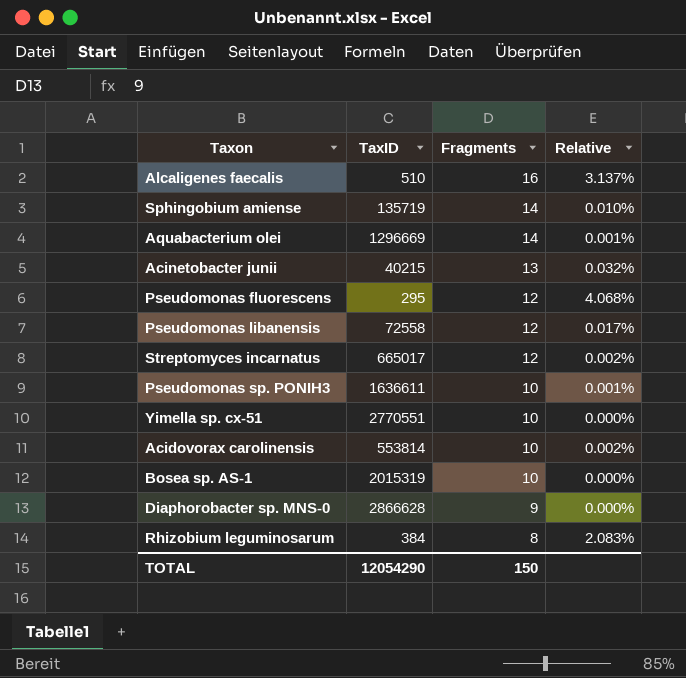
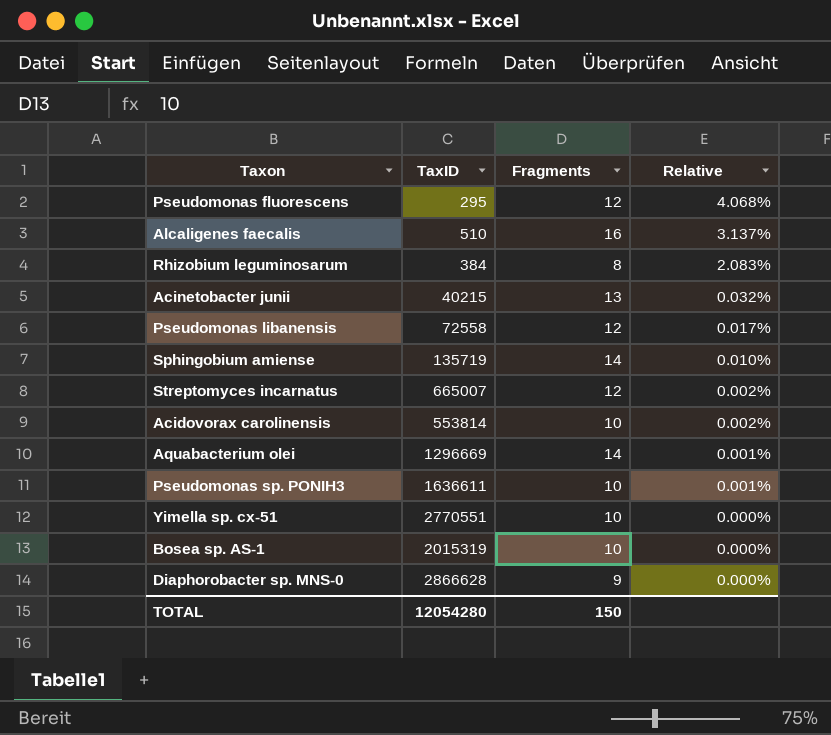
row order: Fragments descending -> Relative descending
Streptomyces incarnatus | TaxID: 665017 -> 665007
TOTAL | TaxID: 12054290 -> 12054280

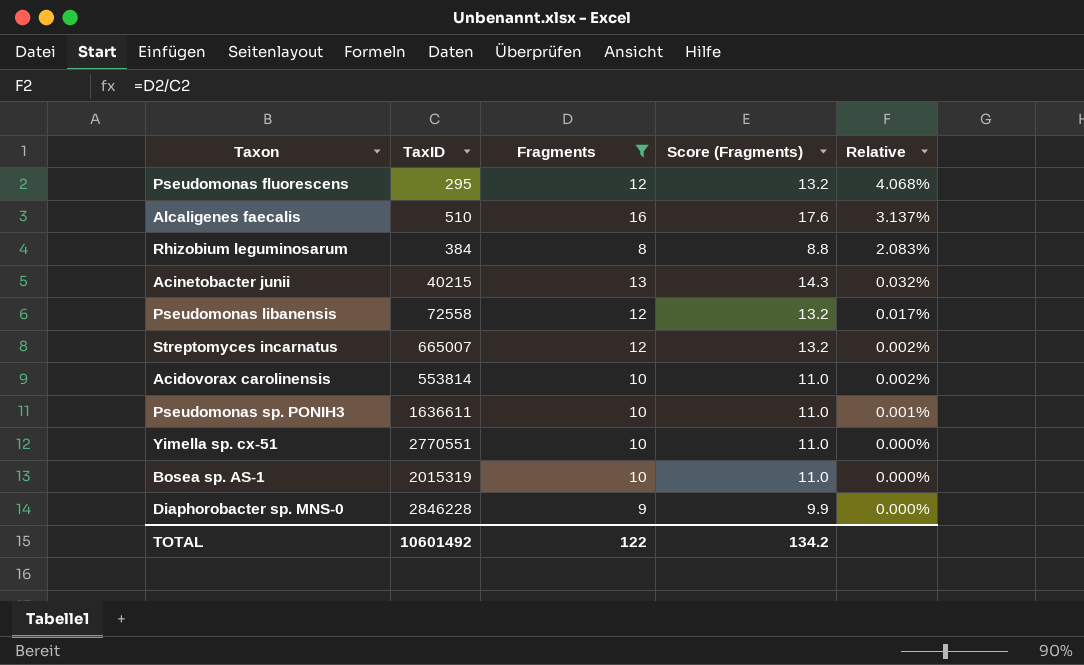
filter: none -> Fragments != 14
column Score (Fragments) | formula: none -> [Fragments] * 1.1
Diaphorobacter sp. MNS-0 | TaxID: 2866628 -> 2846228
TOTAL | TaxID: 12054280 -> 10601492
TOTAL | Fragments: 150 -> 122

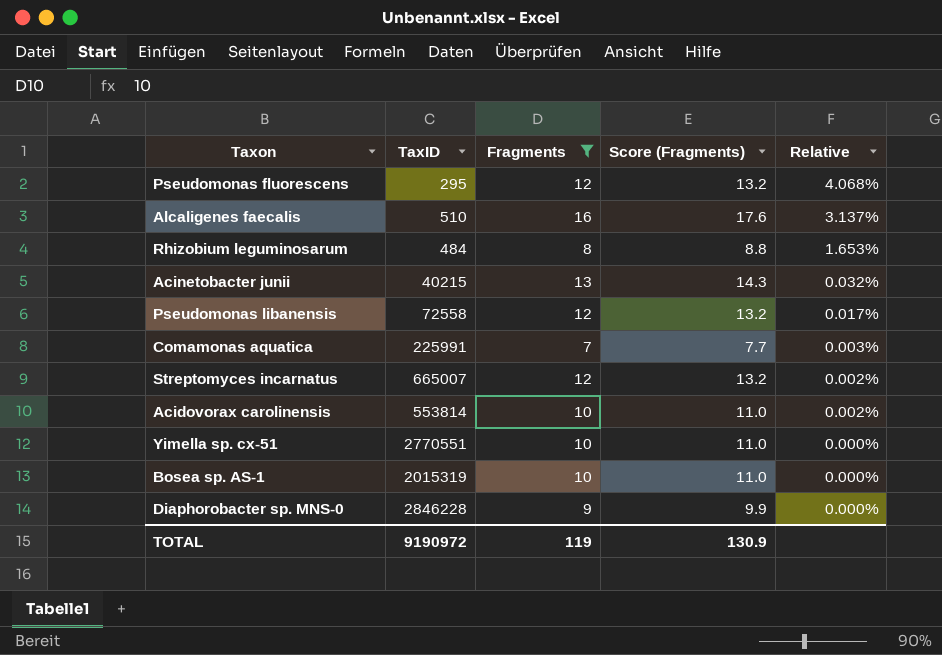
row Pseudomonas sp. PONIH3: 1636611 | 10 | 11.0 | 0.001% -> none
Rhizobium leguminosarum | TaxID: 384 -> 484
Rhizobium leguminosarum | Relative: 2.083% -> 1.653%
row Comamonas aquatica: none -> 225991 | 7 | 7.7 | 0.003%
TOTAL | TaxID: 10601492 -> 9190972
TOTAL | Fragments: 122 -> 119
TOTAL | Score (Fragments): 134.2 -> 130.9

